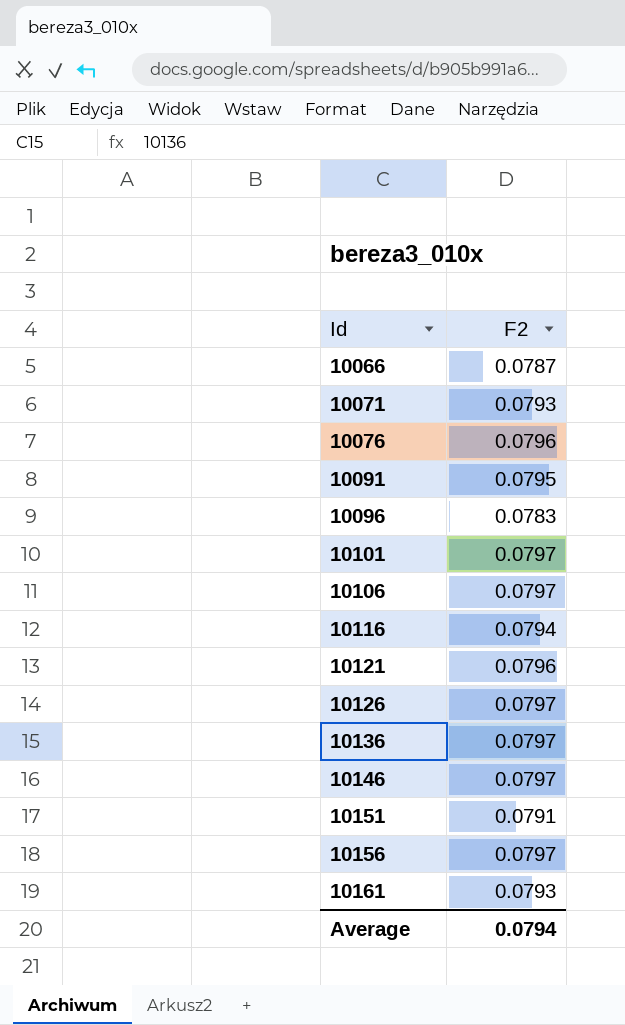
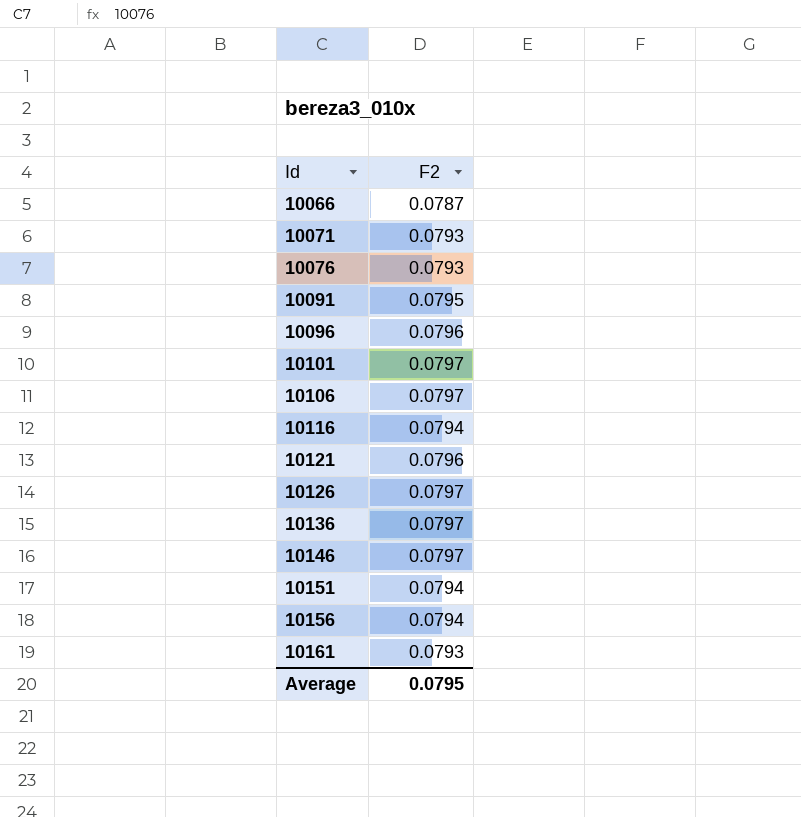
10076 | F2: 0.0796 -> 0.0793
10096 | F2: 0.0783 -> 0.0796
10151 | F2: 0.0791 -> 0.0794
10156 | F2: 0.0797 -> 0.0794
Average | F2: 0.0794 -> 0.0795

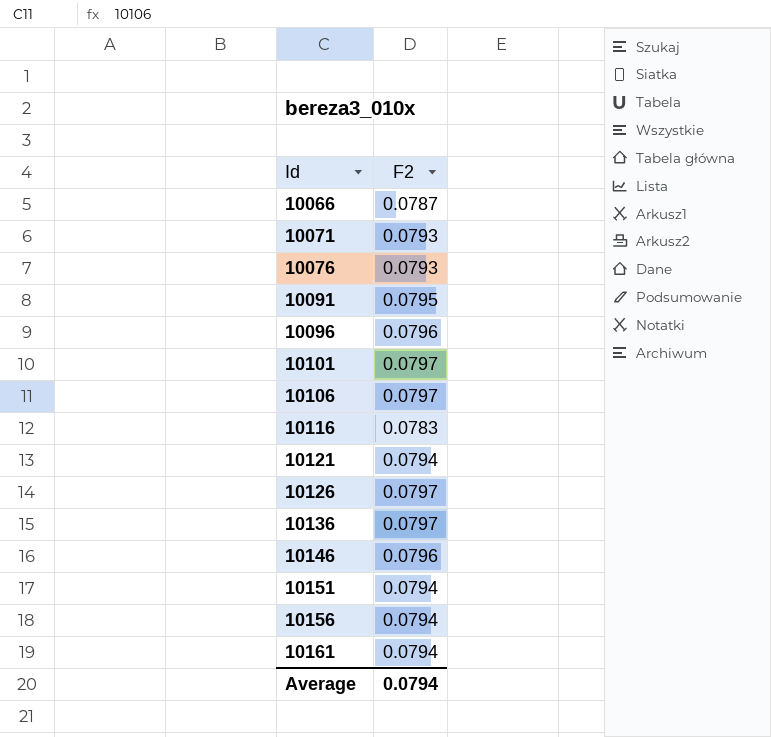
10116 | F2: 0.0794 -> 0.0783
10121 | F2: 0.0796 -> 0.0794
10146 | F2: 0.0797 -> 0.0796
10161 | F2: 0.0793 -> 0.0794
Average | F2: 0.0795 -> 0.0794

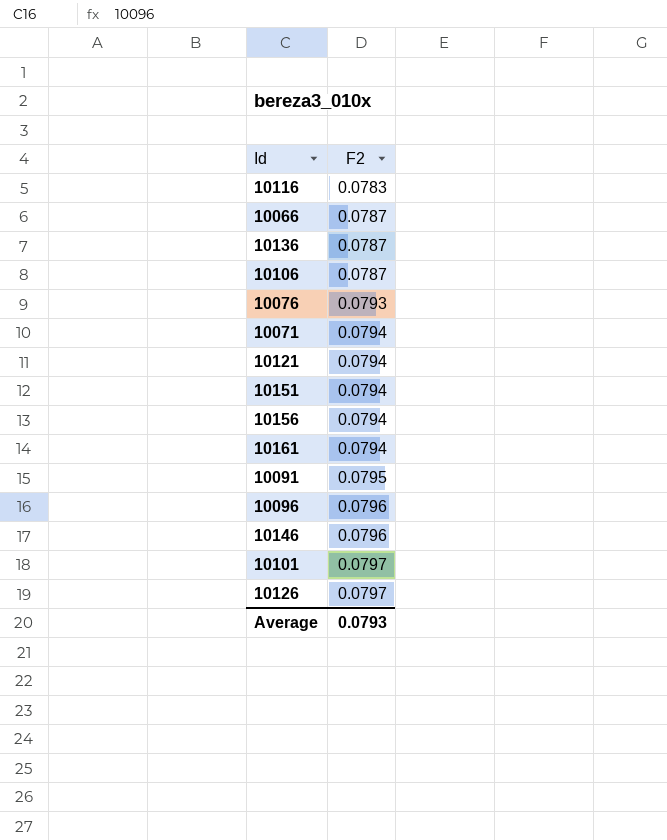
row order: Id ascending -> F2 ascending
10136 | F2: 0.0797 -> 0.0787
10106 | F2: 0.0797 -> 0.0787
10071 | F2: 0.0793 -> 0.0794
Average | F2: 0.0794 -> 0.0793

